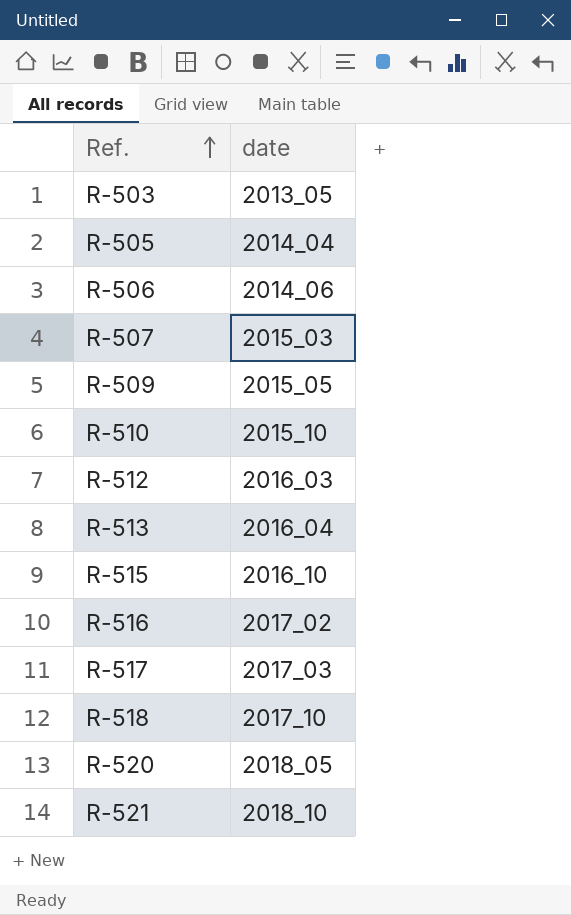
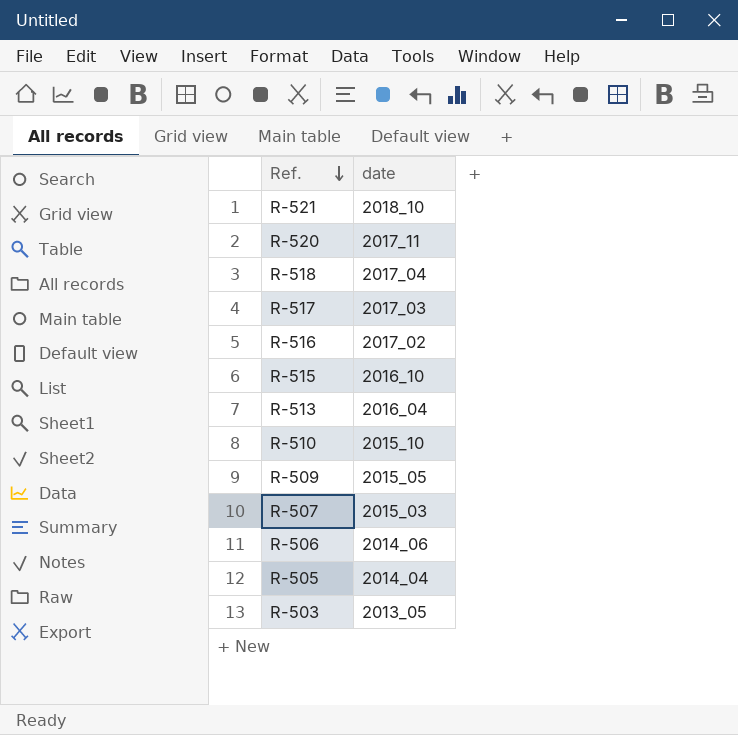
row order: Ref. ascending -> Ref. descending
row R-512: 2016_03 -> none
R-520 | date: 2018_05 -> 2017_11
R-518 | date: 2017_10 -> 2017_04

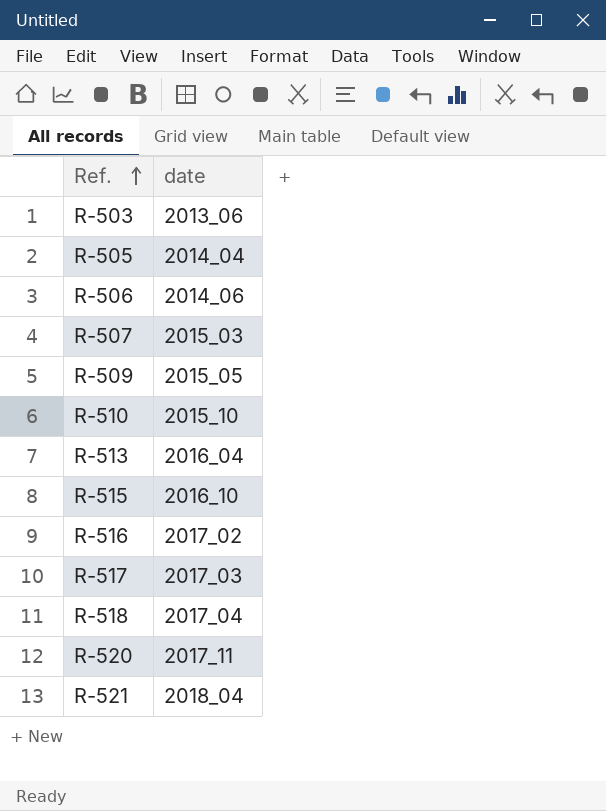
row order: Ref. descending -> Ref. ascending
R-503 | date: 2013_05 -> 2013_06
R-521 | date: 2018_10 -> 2018_04

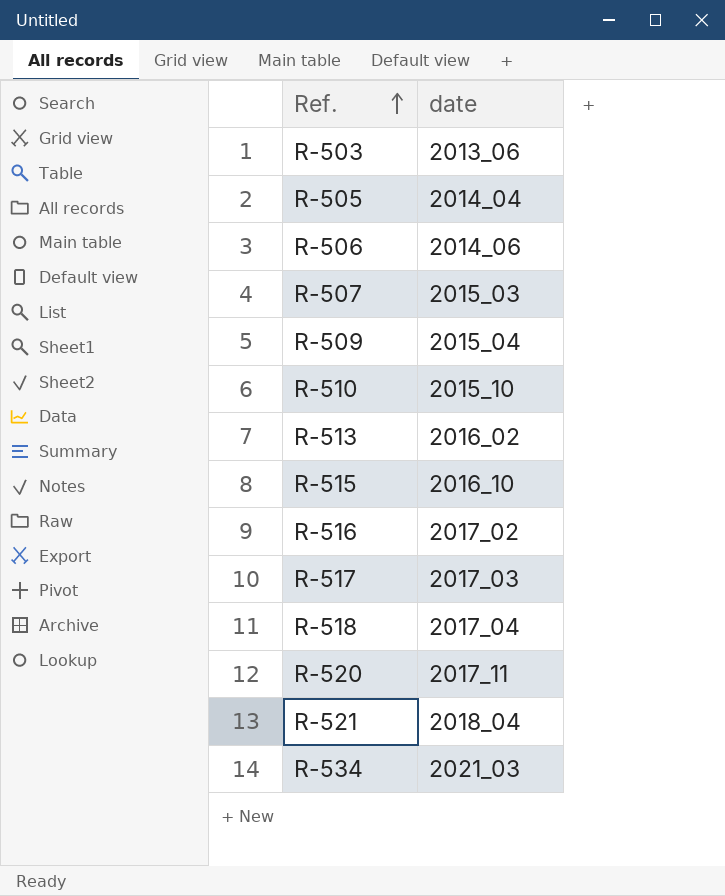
R-509 | date: 2015_05 -> 2015_04
R-513 | date: 2016_04 -> 2016_02
row R-534: none -> 2021_03

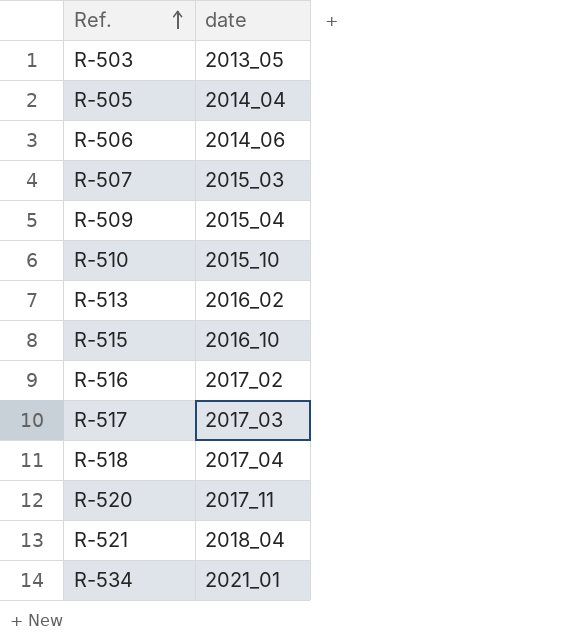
R-503 | date: 2013_06 -> 2013_05
R-534 | date: 2021_03 -> 2021_01

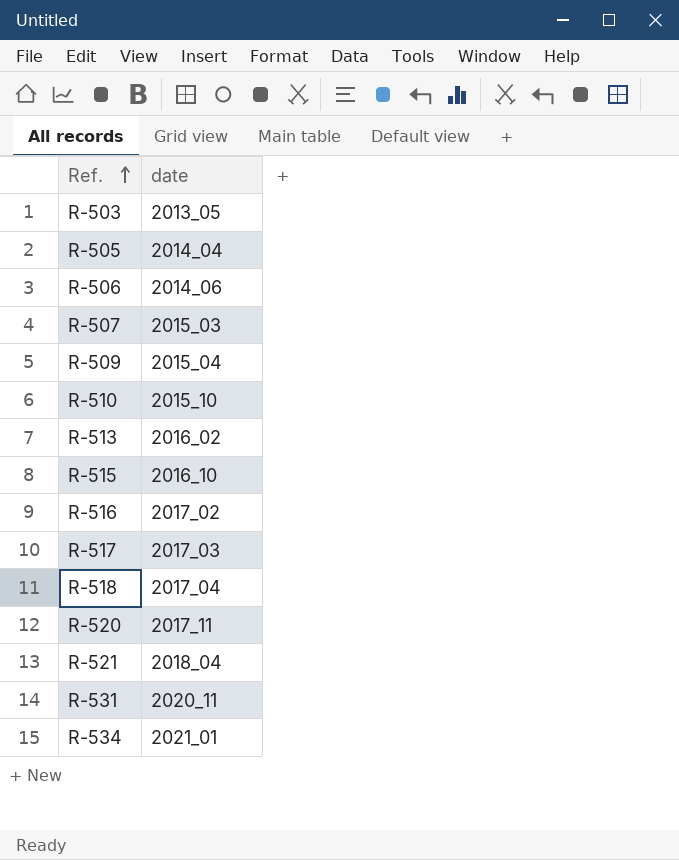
row R-531: none -> 2020_11

